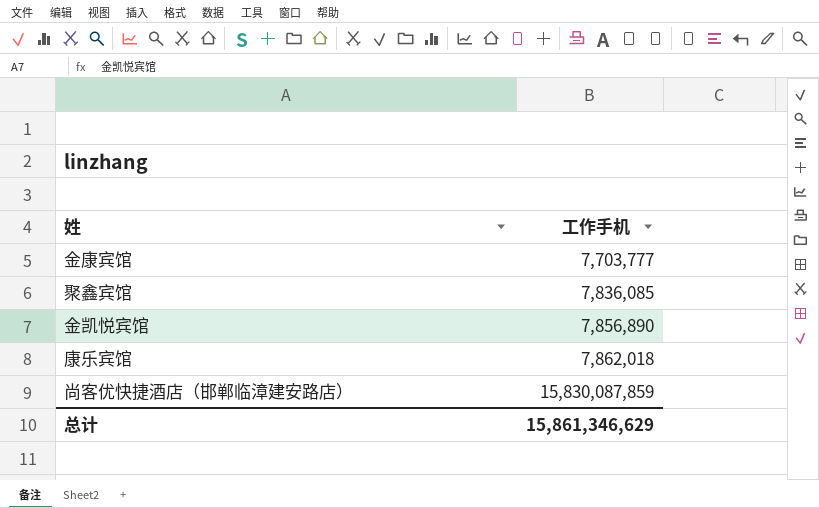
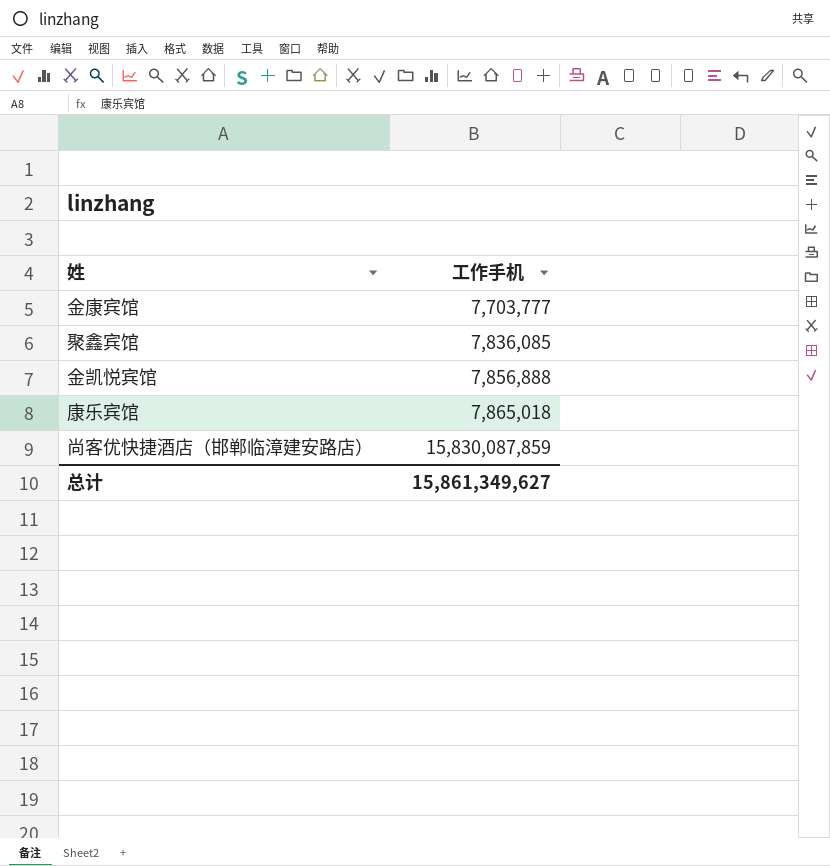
金凯悦宾馆 | 工作手机: 7,856,890 -> 7,856,888
康乐宾馆 | 工作手机: 7,862,018 -> 7,865,018
总计 | 工作手机: 15,861,346,629 -> 15,861,349,627

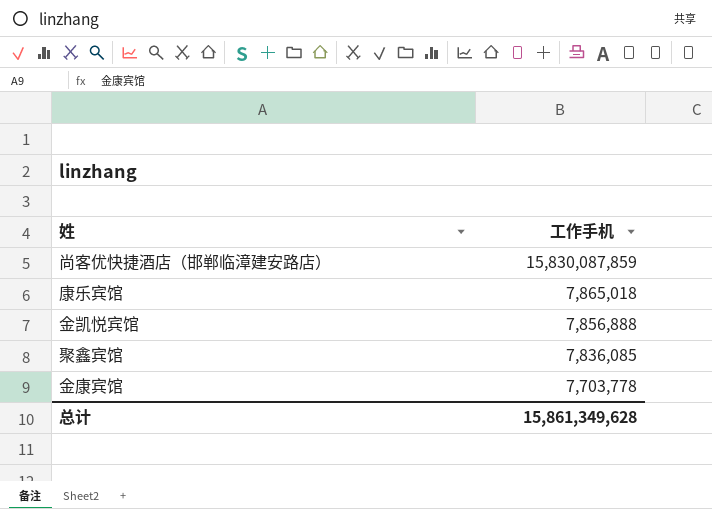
row order: 工作手机 ascending -> 工作手机 descending
金康宾馆 | 工作手机: 7,703,777 -> 7,703,778
总计 | 工作手机: 15,861,349,627 -> 15,861,349,628

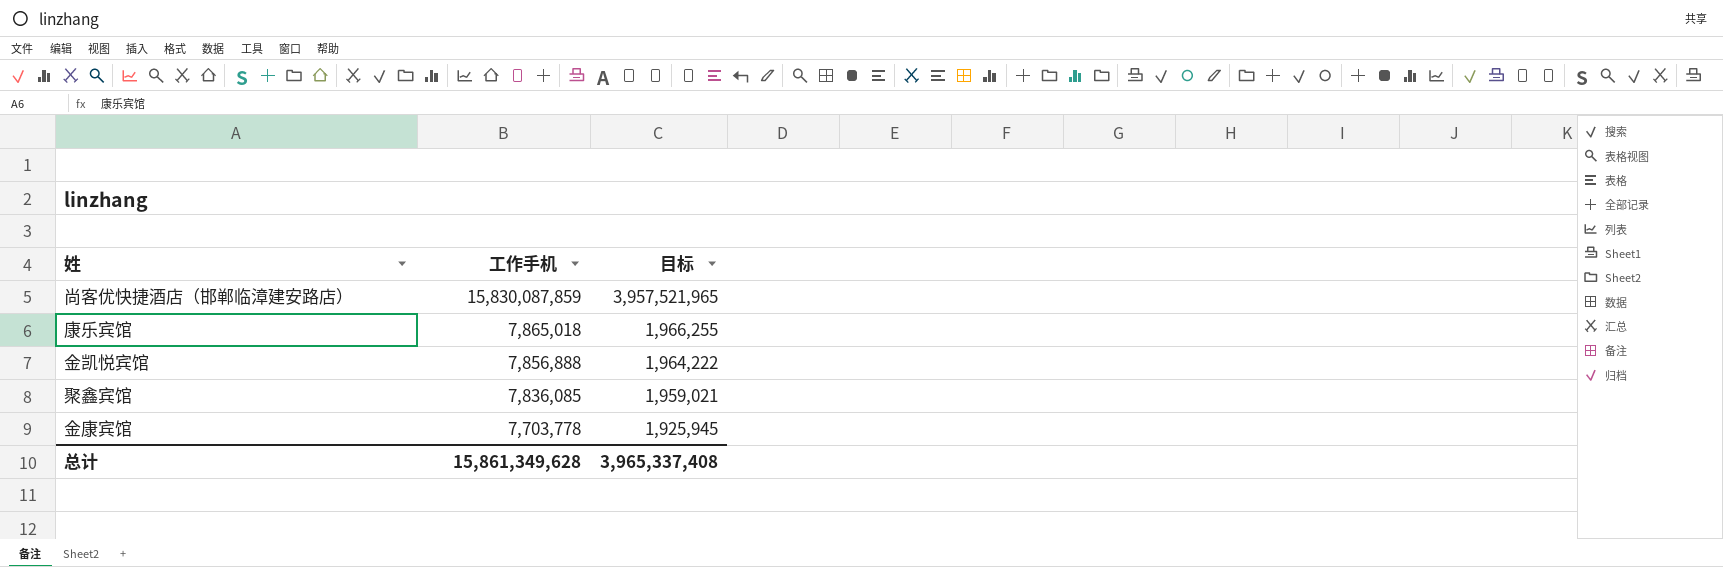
column 目标 | formula: none -> [工作手机] * 0.25

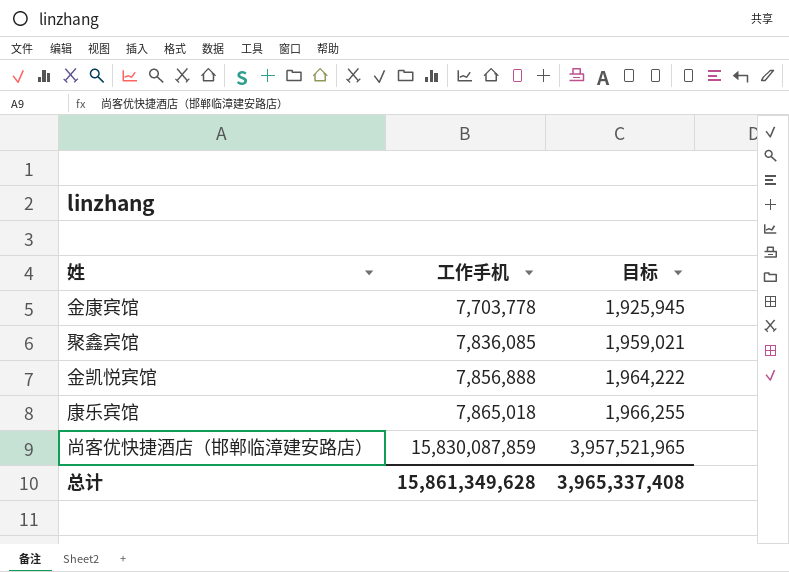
row order: 工作手机 descending -> 工作手机 ascending

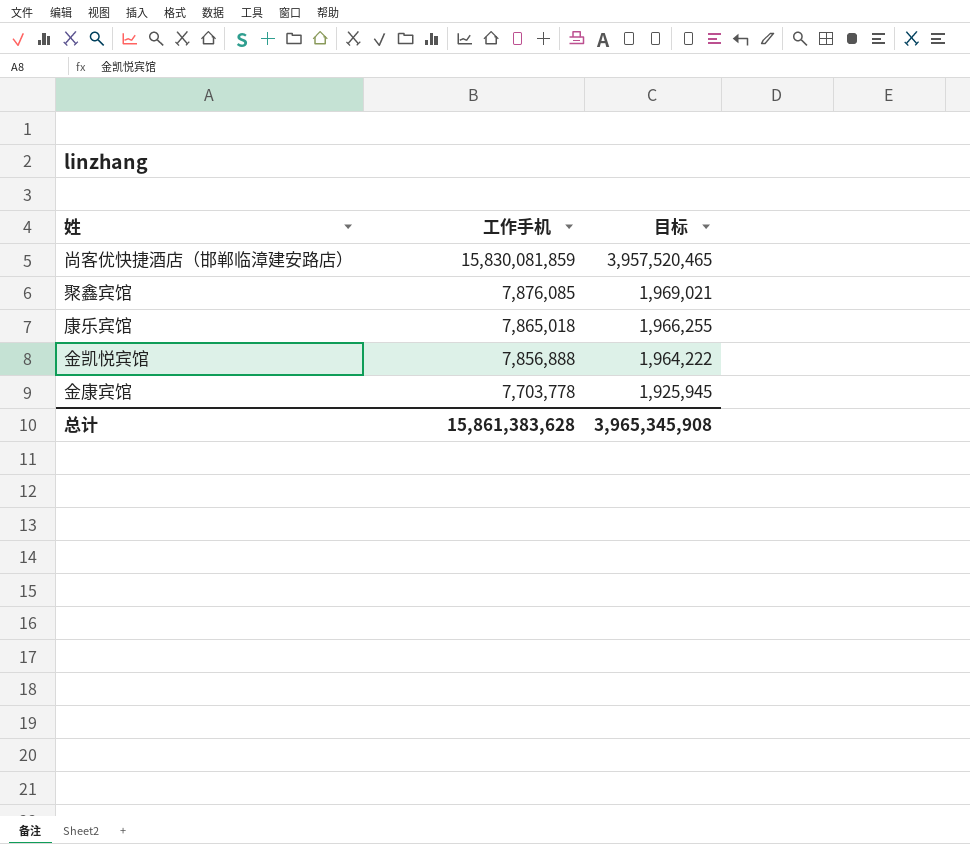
row order: 工作手机 ascending -> 工作手机 descending
尚客优快捷酒店（邯郸临漳建安路店） | 工作手机: 15,830,087,859 -> 15,830,081,859
尚客优快捷酒店（邯郸临漳建安路店） | 目标: 3,957,521,965 -> 3,957,520,465
聚鑫宾馆 | 工作手机: 7,836,085 -> 7,876,085
聚鑫宾馆 | 目标: 1,959,021 -> 1,969,021
总计 | 工作手机: 15,861,349,628 -> 15,861,383,628
总计 | 目标: 3,965,337,408 -> 3,965,345,908

